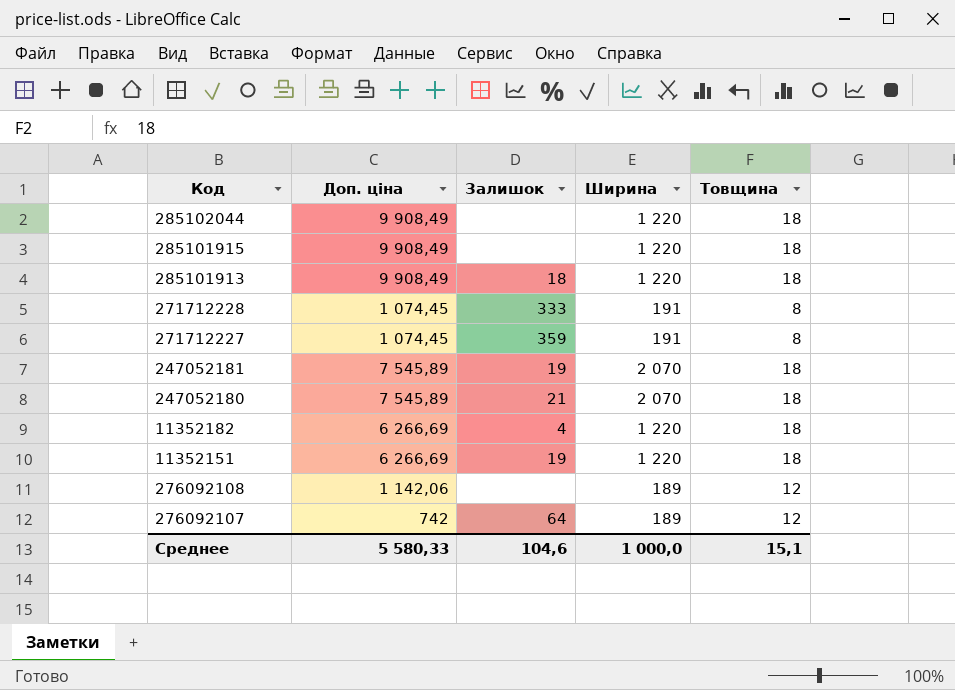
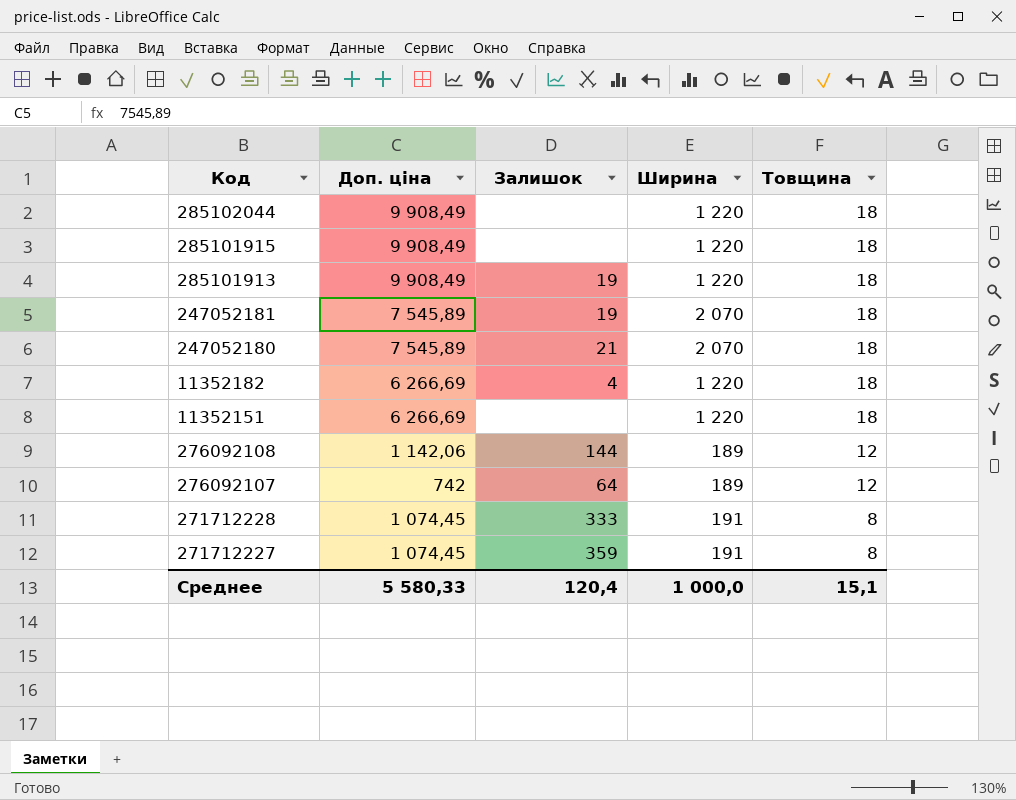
row order: none -> Товщина descending
285101913 | Залишок: 18 -> 19
11352151 | Залишок: 19 -> none
276092108 | Залишок: none -> 144
Среднее | Залишок: 104,6 -> 120,4

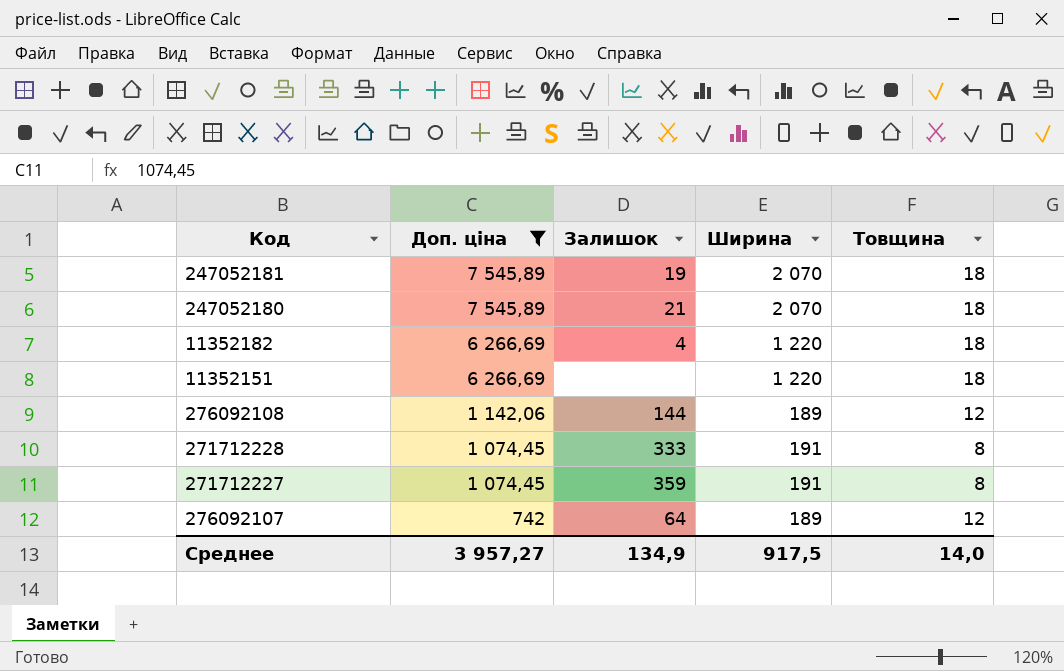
filter: none -> Доп. ціна != 9 908,49
row order: Товщина descending -> Доп. ціна descending
Среднее | Доп. ціна: 5 580,33 -> 3 957,27
Среднее | Залишок: 120,4 -> 134,9
Среднее | Ширина: 1 000,0 -> 917,5
Среднее | Товщина: 15,1 -> 14,0

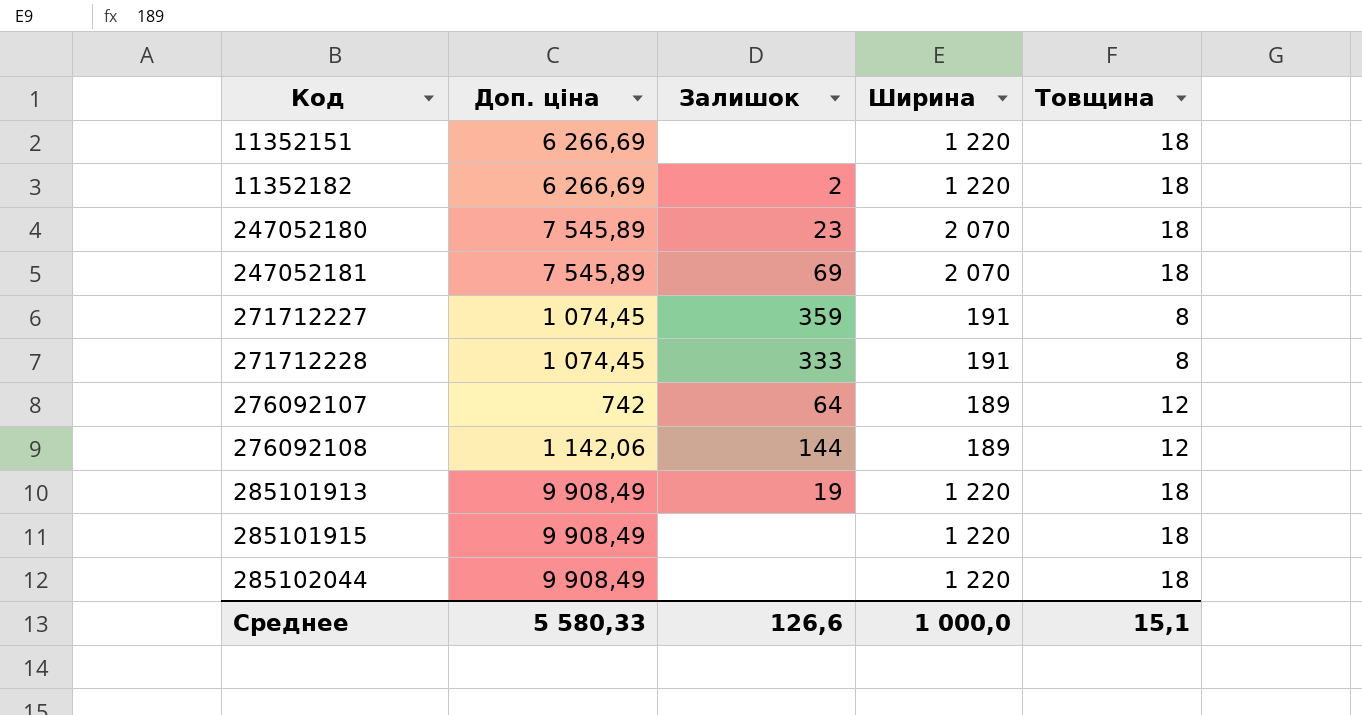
filter: Доп. ціна != 9 908,49 -> none
row order: Доп. ціна descending -> Код ascending
11352182 | Залишок: 4 -> 2
247052180 | Залишок: 21 -> 23
247052181 | Залишок: 19 -> 69
Среднее | Доп. ціна: 3 957,27 -> 5 580,33
Среднее | Залишок: 134,9 -> 126,6
Среднее | Ширина: 917,5 -> 1 000,0
Среднее | Товщина: 14,0 -> 15,1

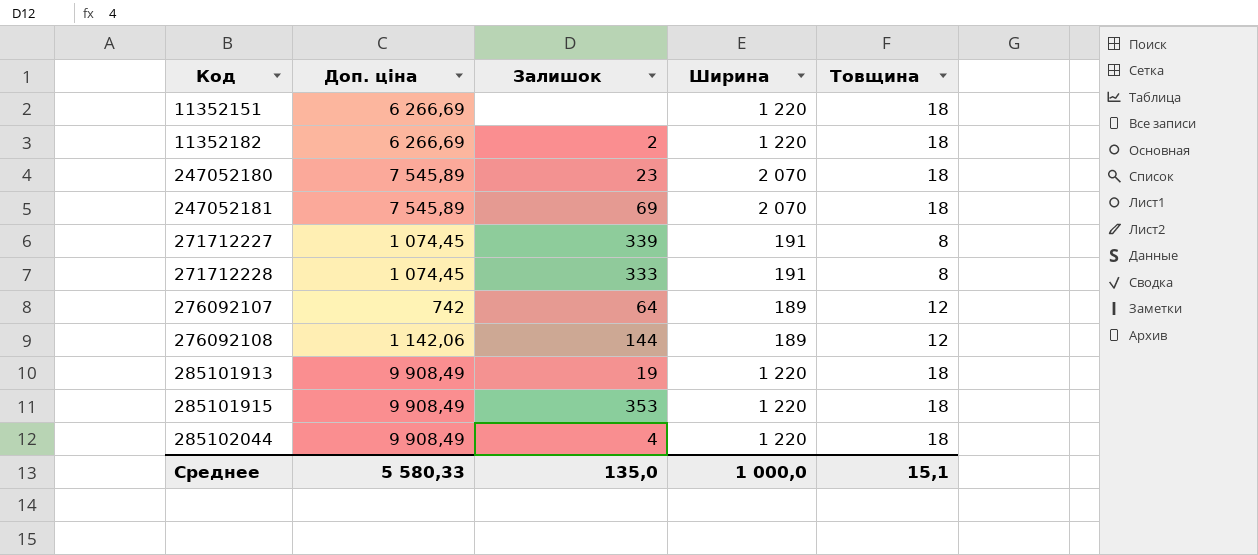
271712227 | Залишок: 359 -> 339
285101915 | Залишок: none -> 353
285102044 | Залишок: none -> 4
Среднее | Залишок: 126,6 -> 135,0

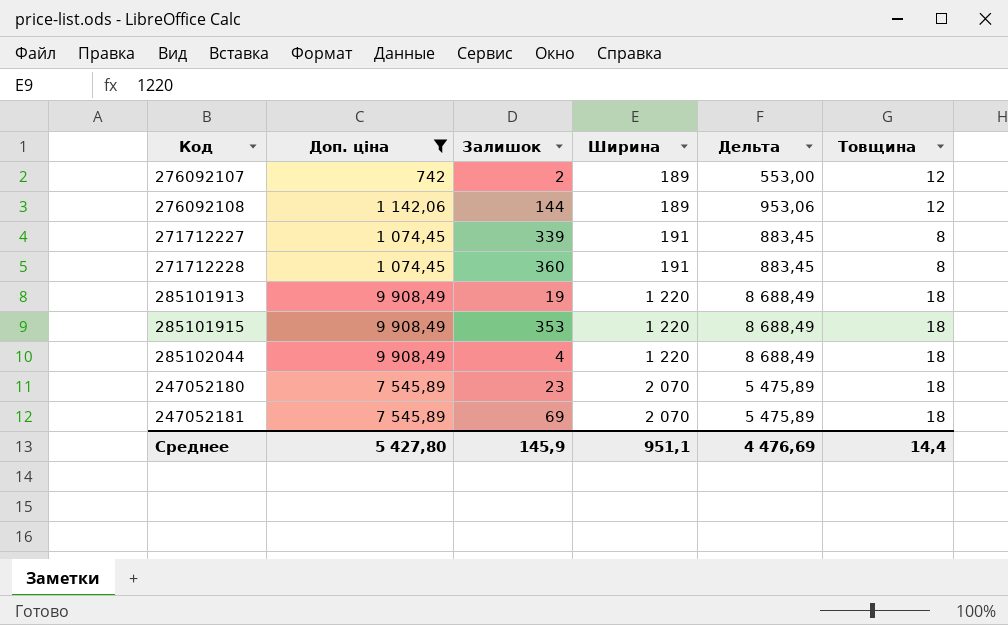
filter: none -> Доп. ціна != 6 266,69
row order: Код ascending -> Ширина ascending
column Дельта | formula: none -> [Доп. ціна] - [Ширина]
276092107 | Залишок: 64 -> 2
271712228 | Залишок: 333 -> 360
Среднее | Доп. ціна: 5 580,33 -> 5 427,80
Среднее | Залишок: 135,0 -> 145,9
Среднее | Ширина: 1 000,0 -> 951,1
Среднее | Товщина: 15,1 -> 14,4

